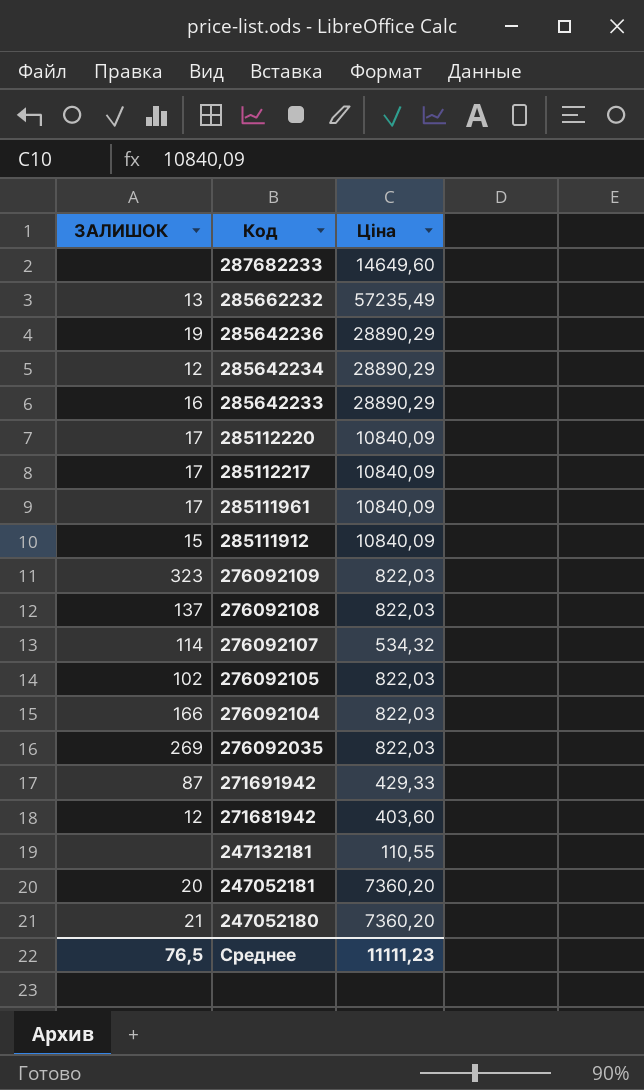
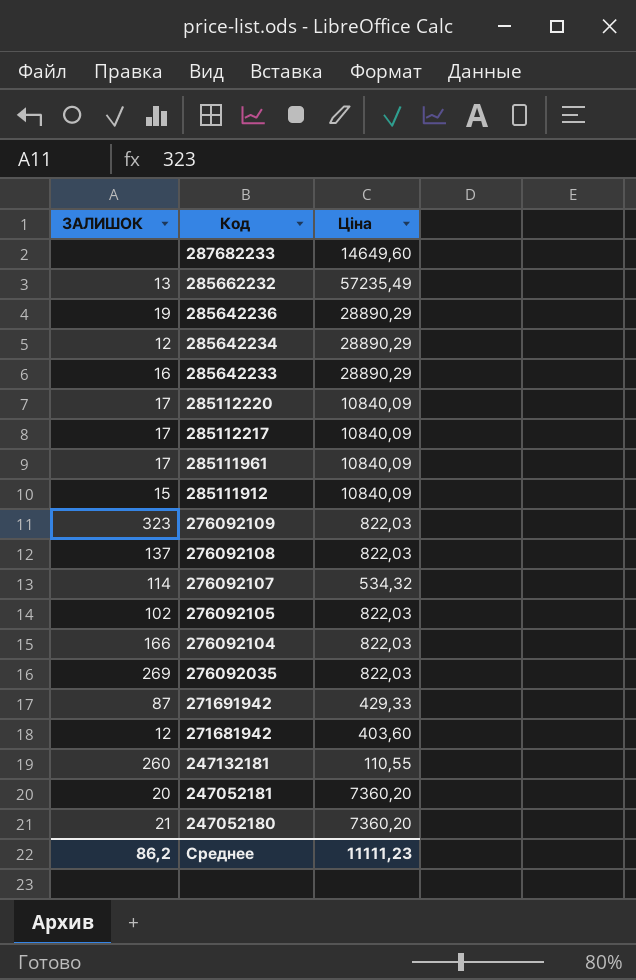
247132181 | ЗАЛИШОК: none -> 260
Среднее | ЗАЛИШОК: 76,5 -> 86,2

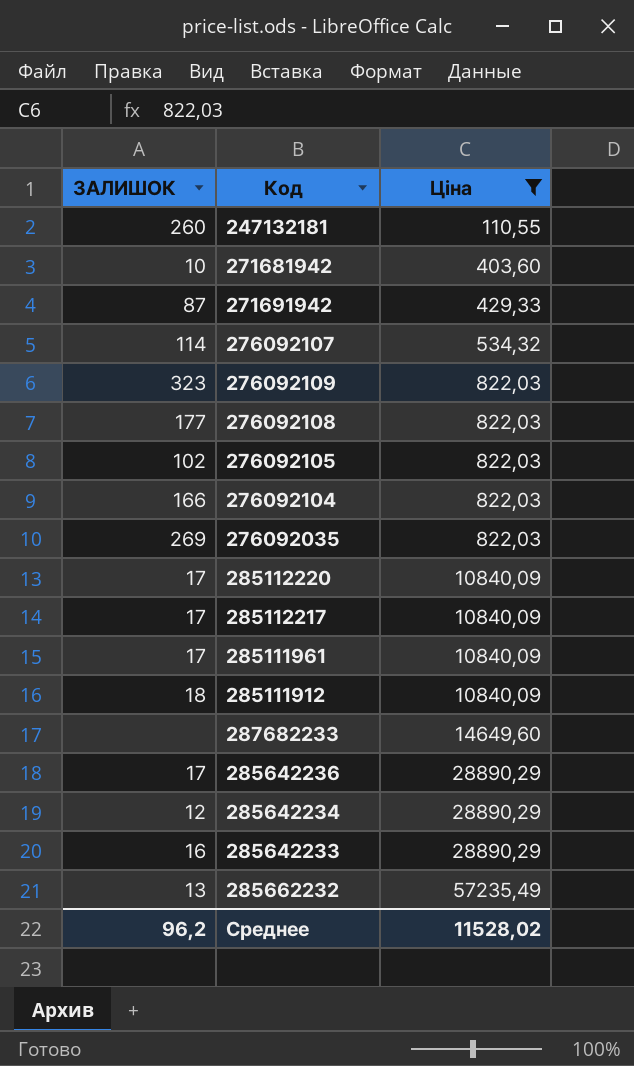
filter: none -> Ціна != 7360,20
row order: Код descending -> Ціна ascending
271681942 | ЗАЛИШОК: 12 -> 10
276092108 | ЗАЛИШОК: 137 -> 177
285111912 | ЗАЛИШОК: 15 -> 18
285642236 | ЗАЛИШОК: 19 -> 17
Среднее | ЗАЛИШОК: 86,2 -> 96,2
Среднее | Ціна: 11111,23 -> 11528,02

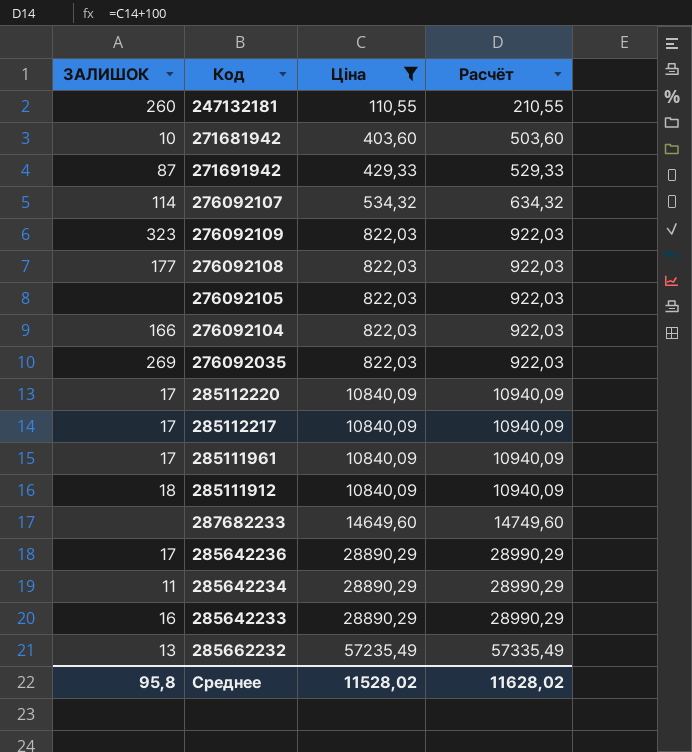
column Расчёт | formula: none -> [Ціна] + 100
276092105 | ЗАЛИШОК: 102 -> none
285642234 | ЗАЛИШОК: 12 -> 11
Среднее | ЗАЛИШОК: 96,2 -> 95,8

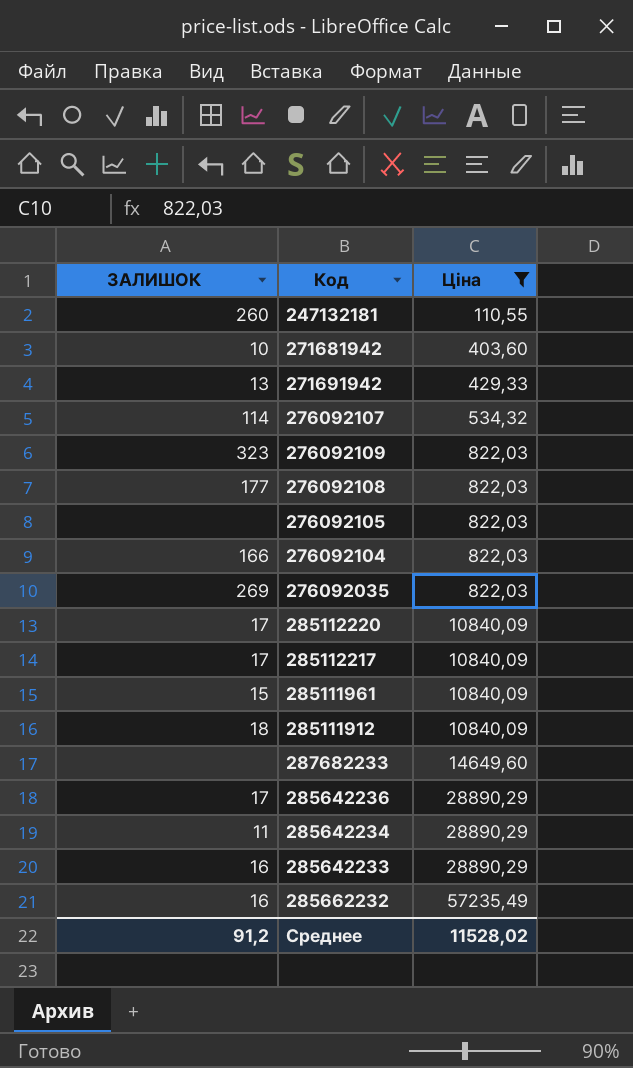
column Расчёт | formula: [Ціна] + 100 -> none
271691942 | ЗАЛИШОК: 87 -> 13
285111961 | ЗАЛИШОК: 17 -> 15
285662232 | ЗАЛИШОК: 13 -> 16
Среднее | ЗАЛИШОК: 95,8 -> 91,2

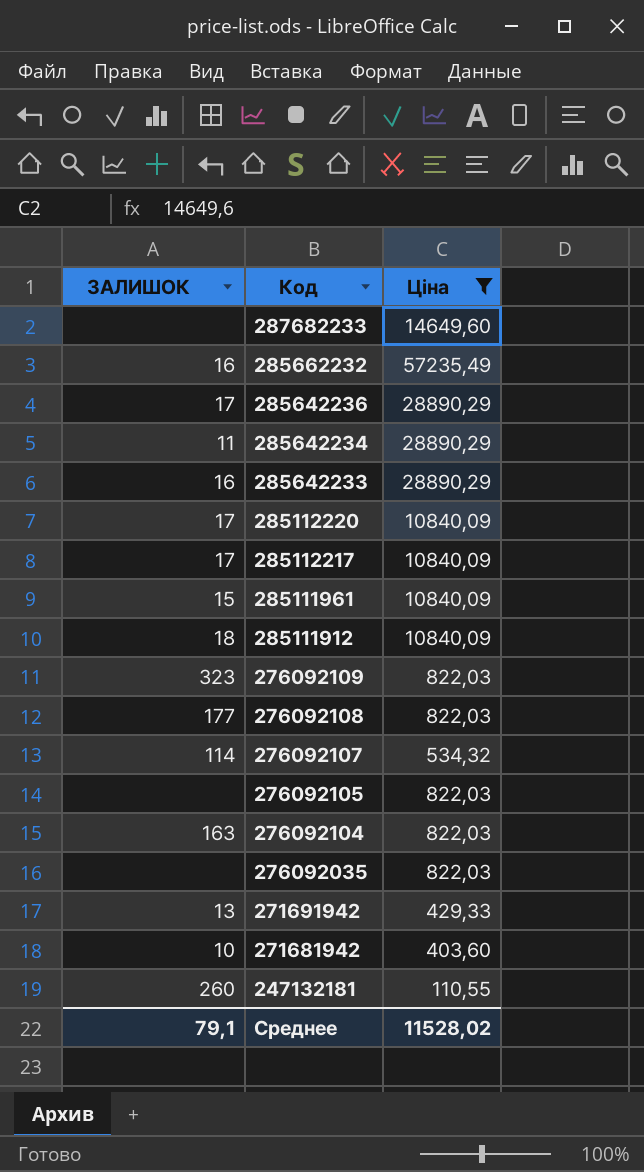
row order: Ціна ascending -> Код descending
276092104 | ЗАЛИШОК: 166 -> 163
276092035 | ЗАЛИШОК: 269 -> none
Среднее | ЗАЛИШОК: 91,2 -> 79,1

